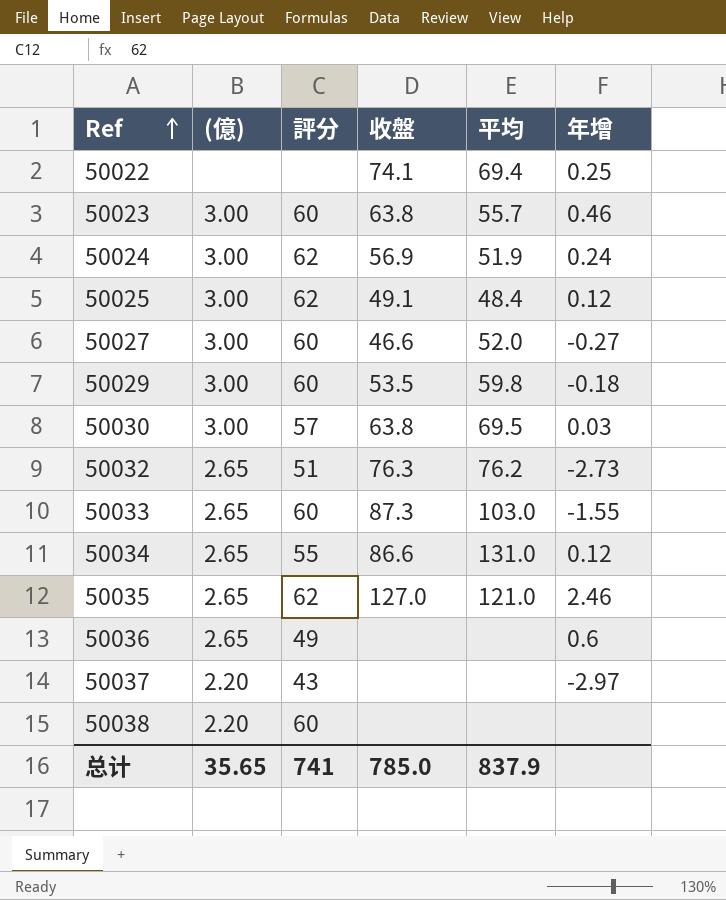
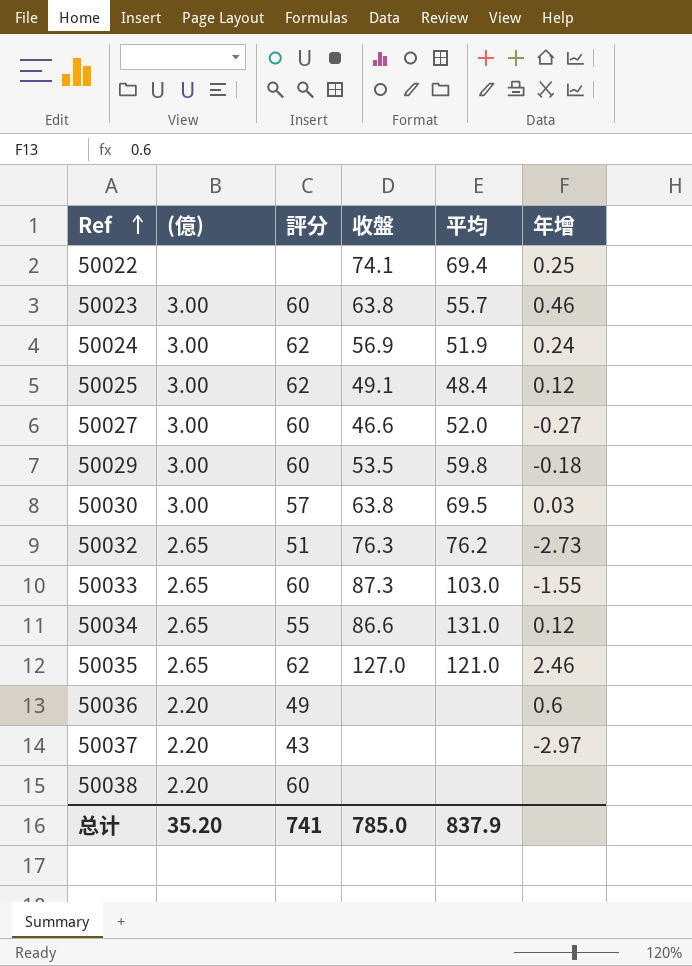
50036 | (億): 2.65 -> 2.20
总计 | (億): 35.65 -> 35.20

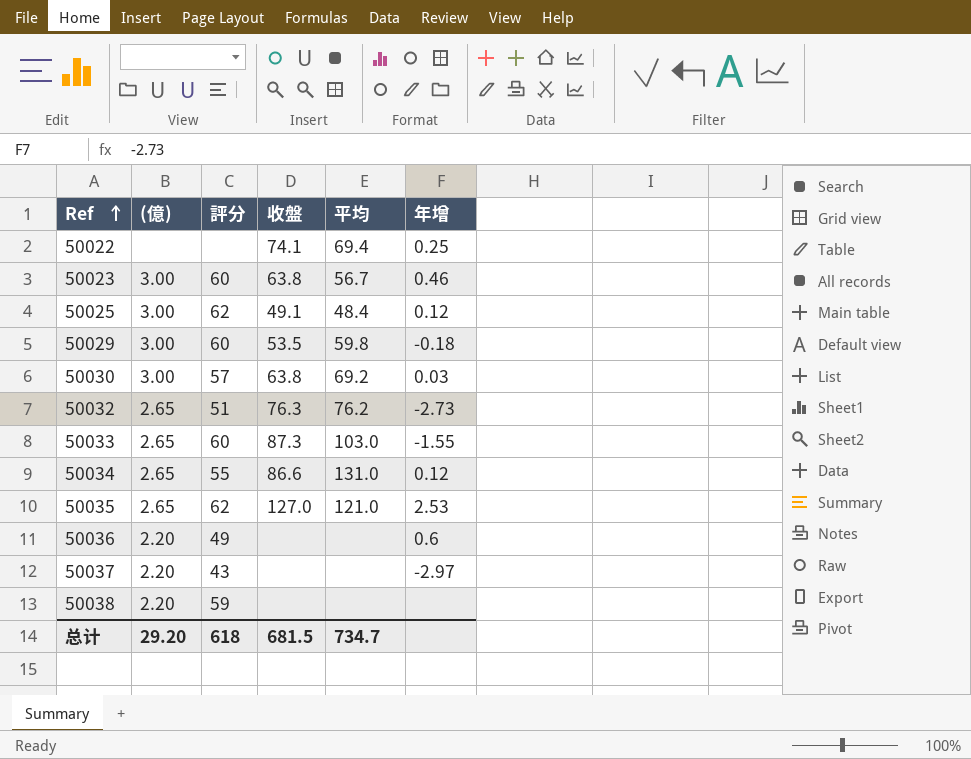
row 50024: 3.00 | 62 | 56.9 | 51.9 | 0.24 -> none
row 50027: 3.00 | 60 | 46.6 | 52.0 | -0.27 -> none
50023 | 平均: 55.7 -> 56.7
50030 | 平均: 69.5 -> 69.2
50035 | 年增: 2.46 -> 2.53
50038 | 評分: 60 -> 59
总计 | (億): 35.20 -> 29.20
总计 | 評分: 741 -> 618
总计 | 收盤: 785.0 -> 681.5
总计 | 平均: 837.9 -> 734.7

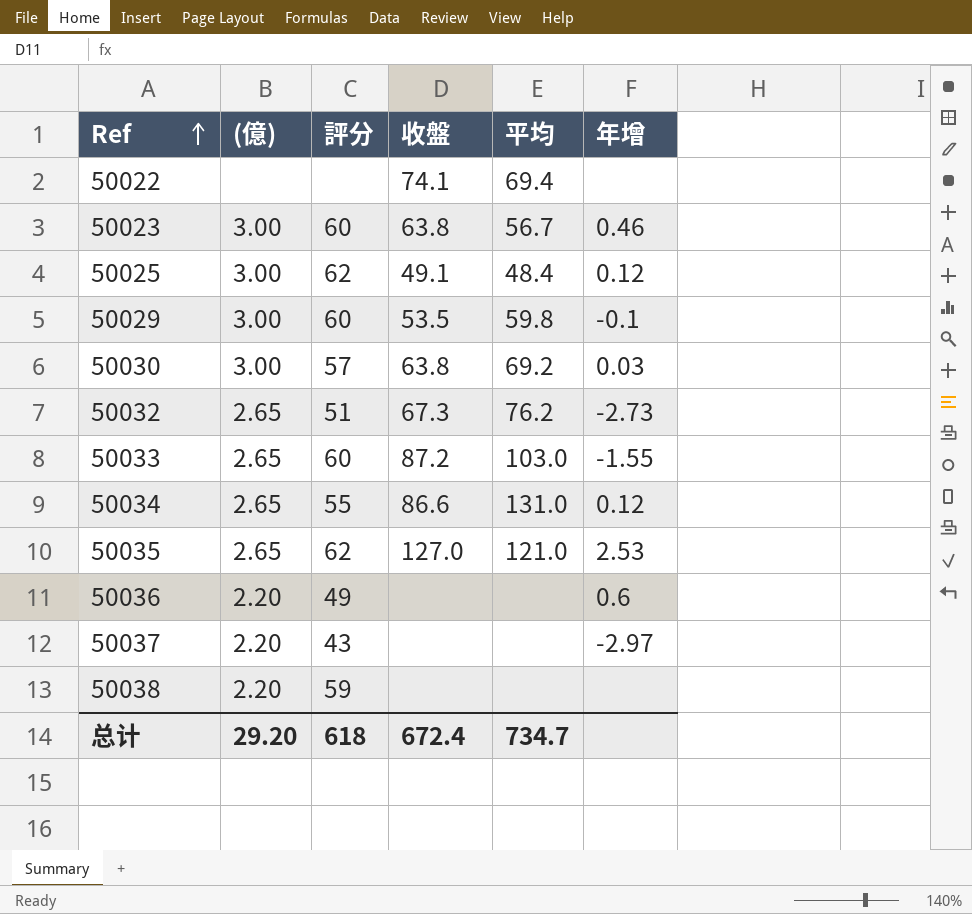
50022 | 年增: 0.25 -> none
50029 | 年增: -0.18 -> -0.1
50032 | 收盤: 76.3 -> 67.3
50033 | 收盤: 87.3 -> 87.2
总计 | 收盤: 681.5 -> 672.4

